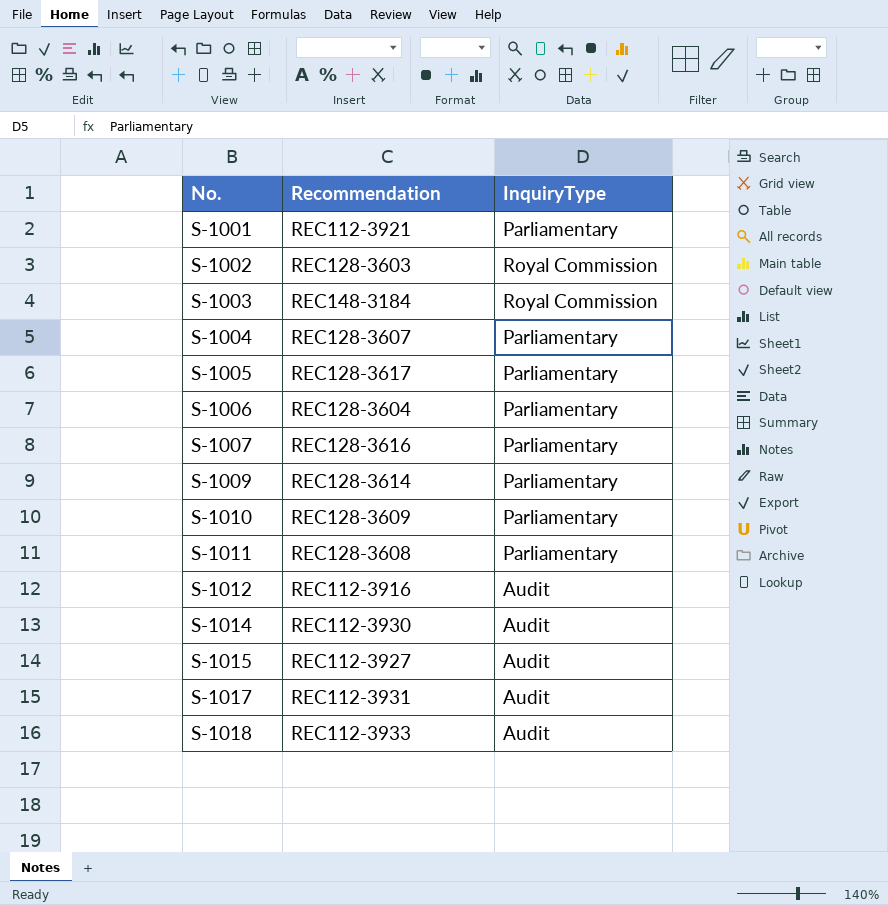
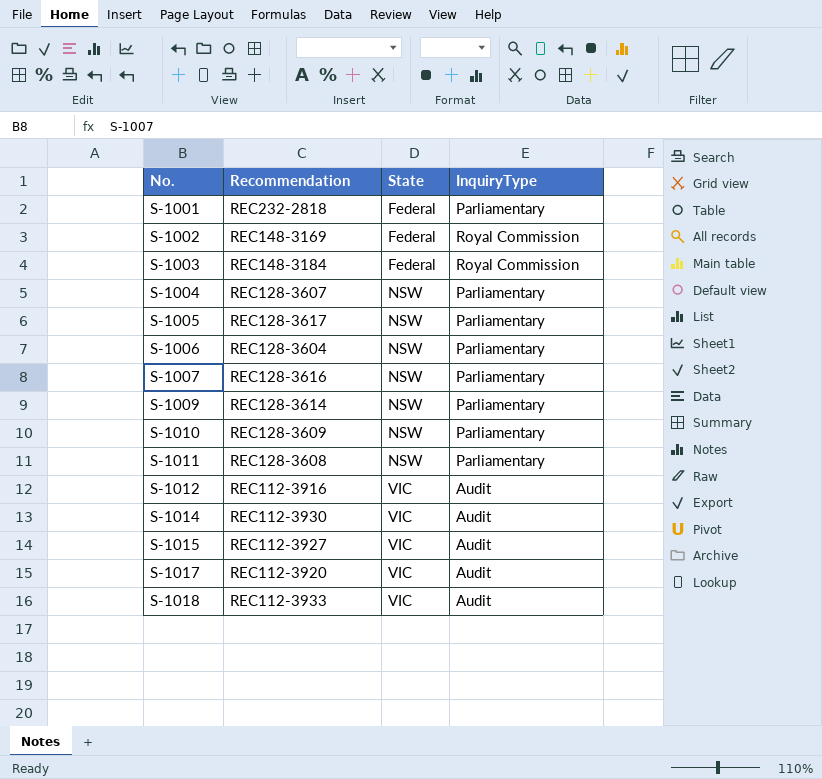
column State | position: none -> 3
S-1001 | Recommendation: REC112-3921 -> REC232-2818
S-1002 | Recommendation: REC128-3603 -> REC148-3169
S-1017 | Recommendation: REC112-3931 -> REC112-3920

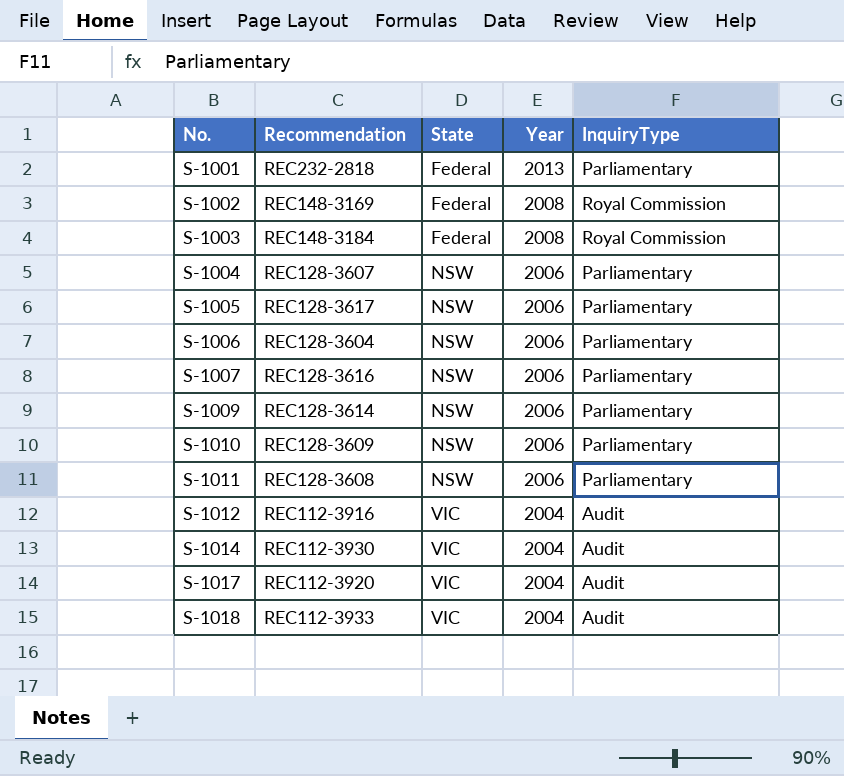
column Year | position: none -> 4
row S-1015: REC112-3927 | VIC | Audit -> none

